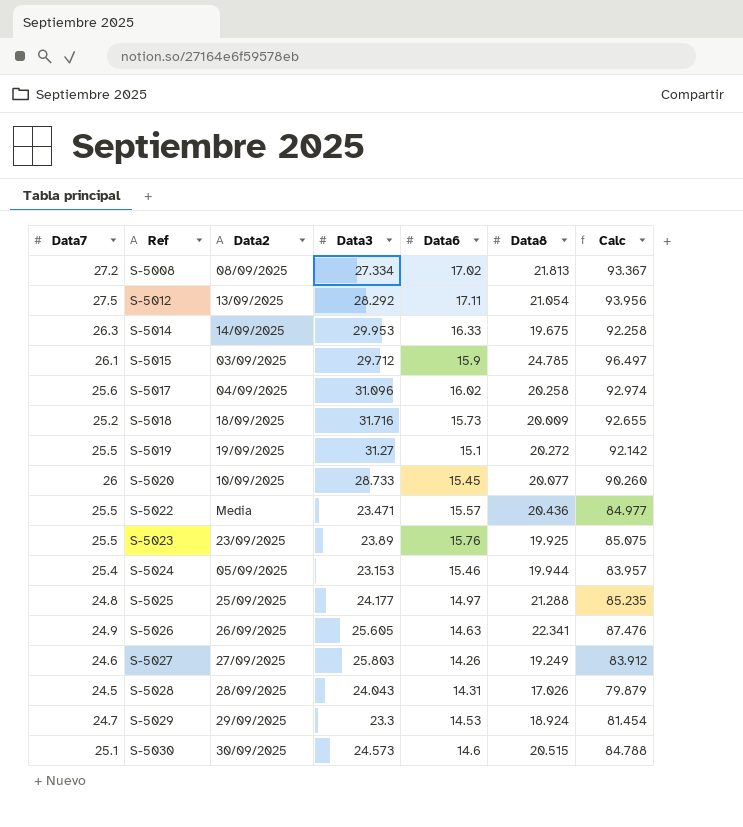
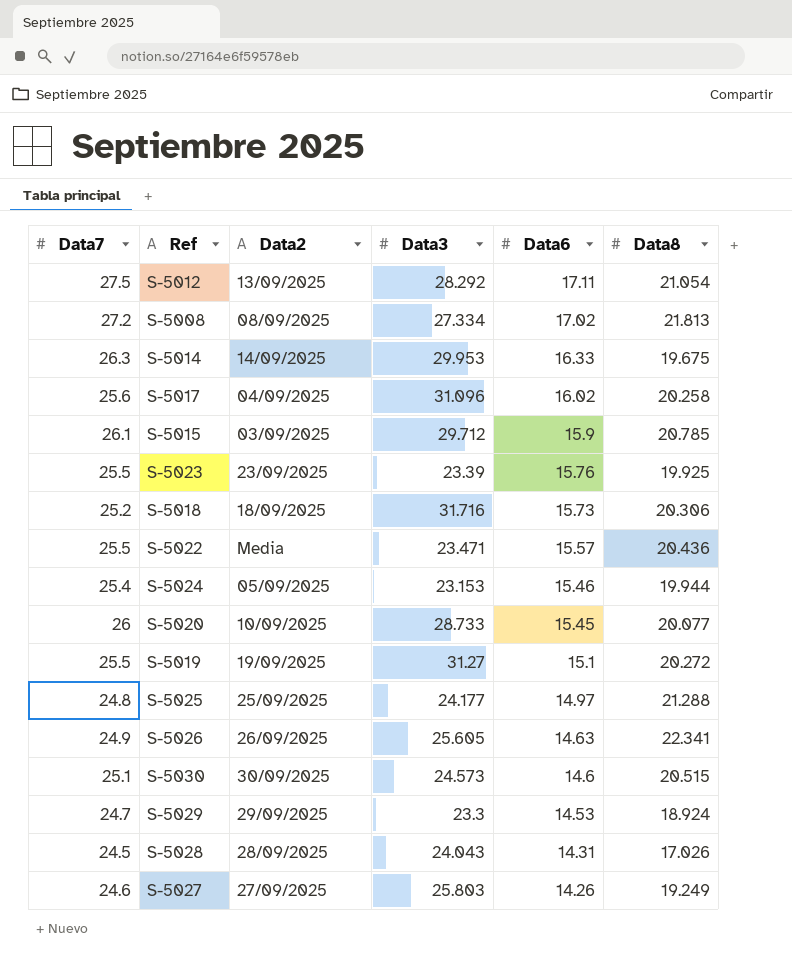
row order: Ref ascending -> Data6 descending
column Calc | formula: [Data7] + [Data3] + [Data6] + [Data8] -> none
S-5015 | Data8: 24.785 -> 20.785
S-5023 | Data3: 23.89 -> 23.39
S-5018 | Data8: 20.009 -> 20.306

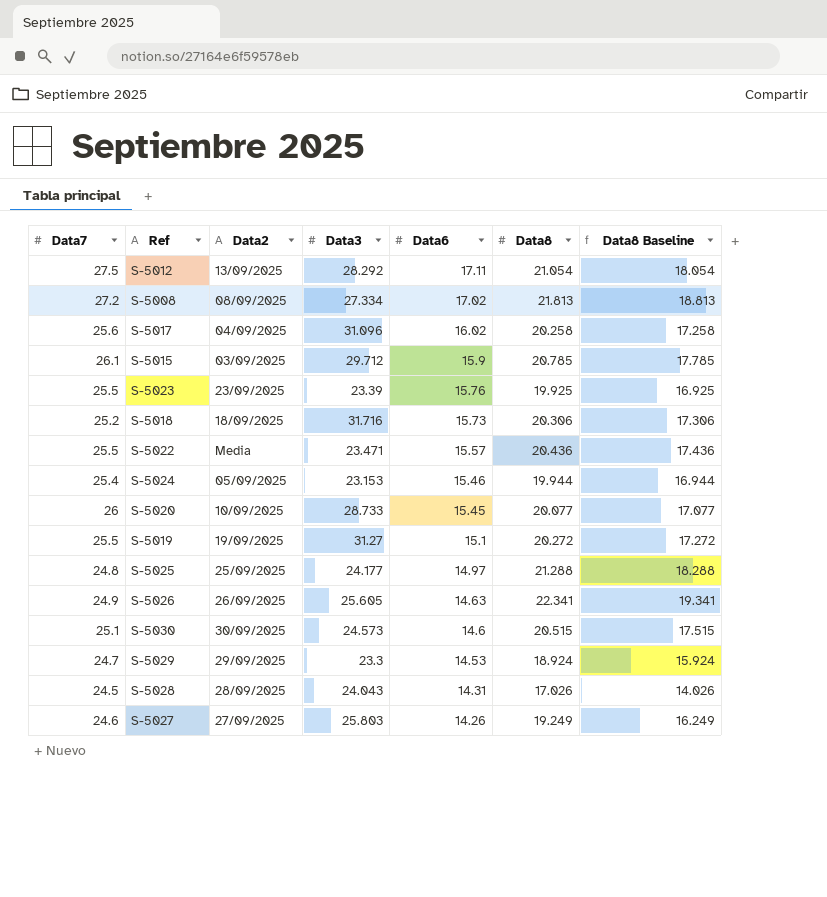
column Data8 Baseline | formula: none -> [Data8] - 3
row S-5014: 26.3 | 14/09/2025 | 29.953 | 16.33 | 19.675 -> none

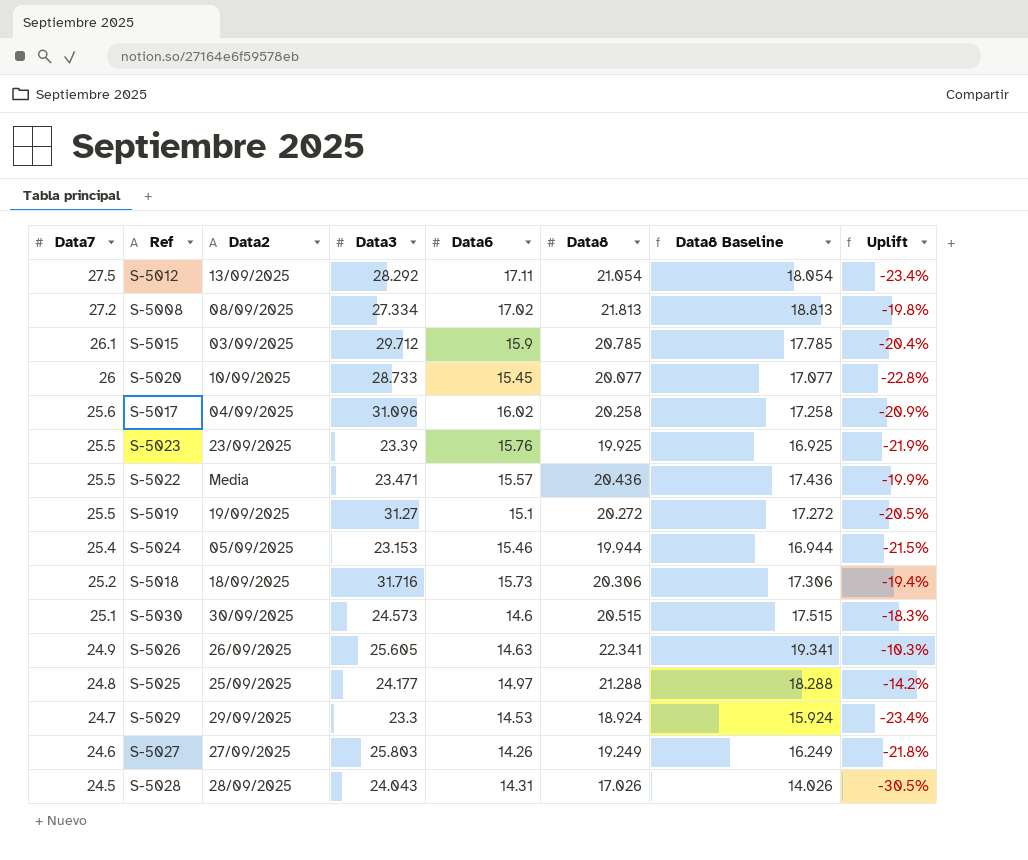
row order: Data6 descending -> Data7 descending
column Uplift | formula: none -> ([Data8] - [Data7]) / [Data7]

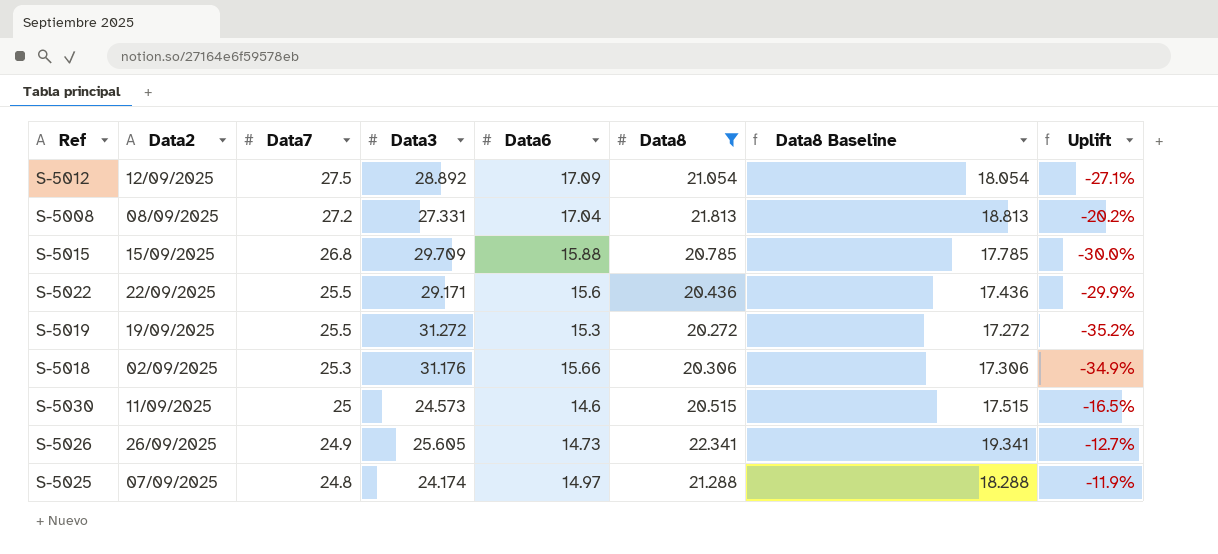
filter: none -> Data8 >= 20.272
column Data7 | position: 1 -> 3
column Uplift | formula: ([Data8] - [Data7]) / [Data7] -> ([Data8] - [Data3]) / [Data3]
S-5012 | Data2: 13/09/2025 -> 12/09/2025
S-5012 | Data3: 28.292 -> 28.892
S-5012 | Data6: 17.11 -> 17.09
S-5008 | Data3: 27.334 -> 27.331
S-5008 | Data6: 17.02 -> 17.04
S-5015 | Data2: 03/09/2025 -> 15/09/2025
S-5015 | Data7: 26.1 -> 26.8
S-5015 | Data3: 29.712 -> 29.709
S-5015 | Data6: 15.9 -> 15.88
S-5022 | Data2: Media -> 22/09/2025
S-5022 | Data3: 23.471 -> 29.171
S-5022 | Data6: 15.57 -> 15.6
S-5019 | Data3: 31.27 -> 31.272
S-5019 | Data6: 15.1 -> 15.3
S-5018 | Data2: 18/09/2025 -> 02/09/2025
S-5018 | Data7: 25.2 -> 25.3
S-5018 | Data3: 31.716 -> 31.176
S-5018 | Data6: 15.73 -> 15.66
S-5030 | Data2: 30/09/2025 -> 11/09/2025
S-5030 | Data7: 25.1 -> 25
S-5026 | Data6: 14.63 -> 14.73
S-5025 | Data2: 25/09/2025 -> 07/09/2025
S-5025 | Data3: 24.177 -> 24.174

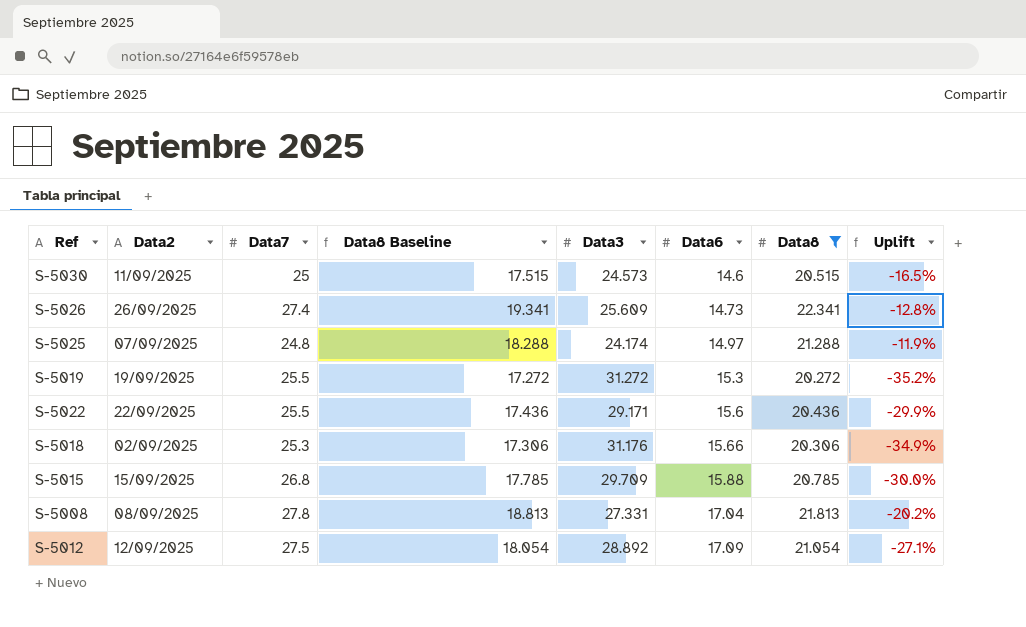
row order: Data7 descending -> Data6 ascending
column Data8 Baseline | position: 7 -> 4
S-5026 | Data7: 24.9 -> 27.4
S-5026 | Data3: 25.605 -> 25.609
S-5026 | Uplift: -12.7% -> -12.8%
S-5008 | Data7: 27.2 -> 27.8

